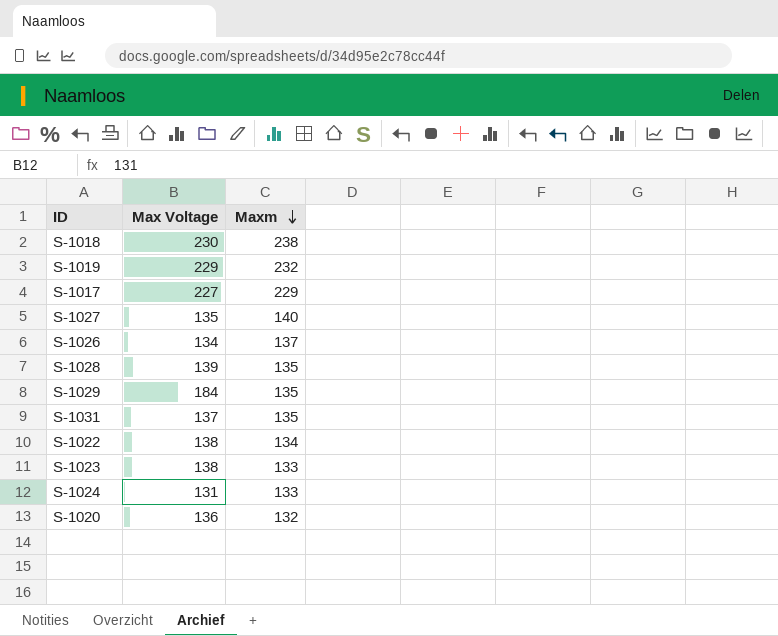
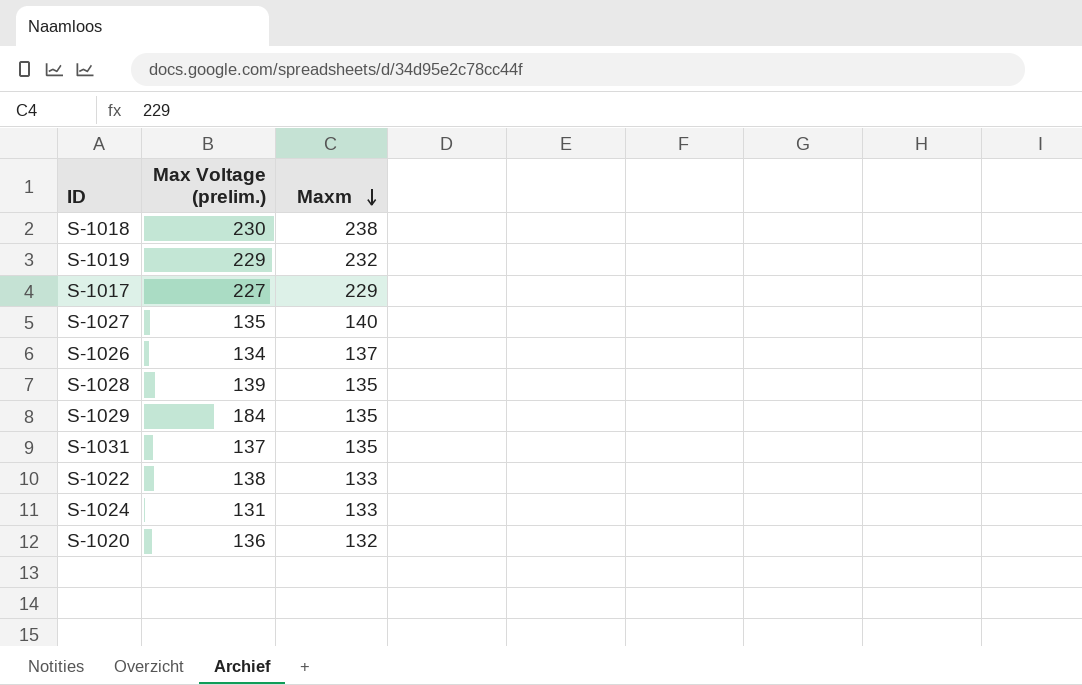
column name: Max Voltage -> Max Voltage (prelim.)
row S-1023: 138 | 133 -> none
S-1022 | Maxm: 134 -> 133

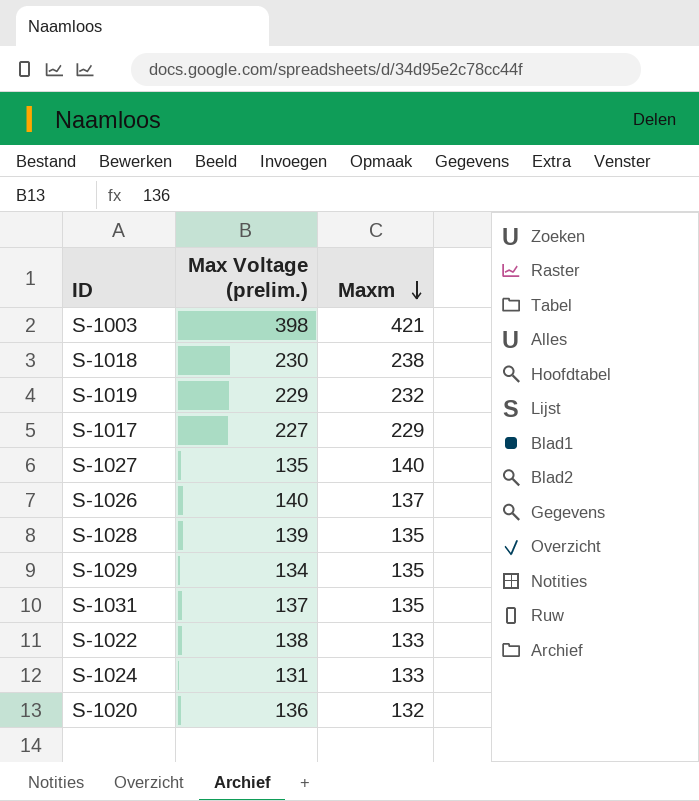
row S-1003: none -> 398 | 421
S-1026 | Max Voltage (prelim.): 134 -> 140
S-1029 | Max Voltage (prelim.): 184 -> 134

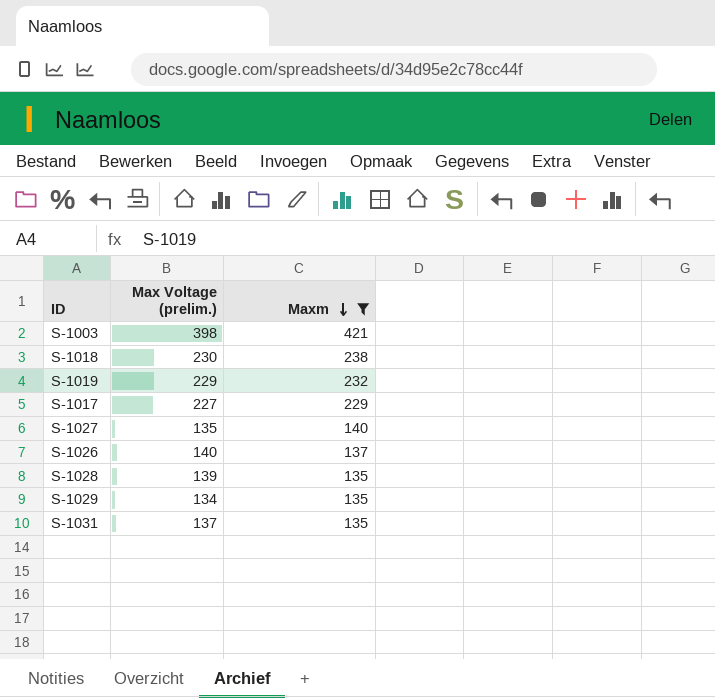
filter: none -> Maxm >= 135

